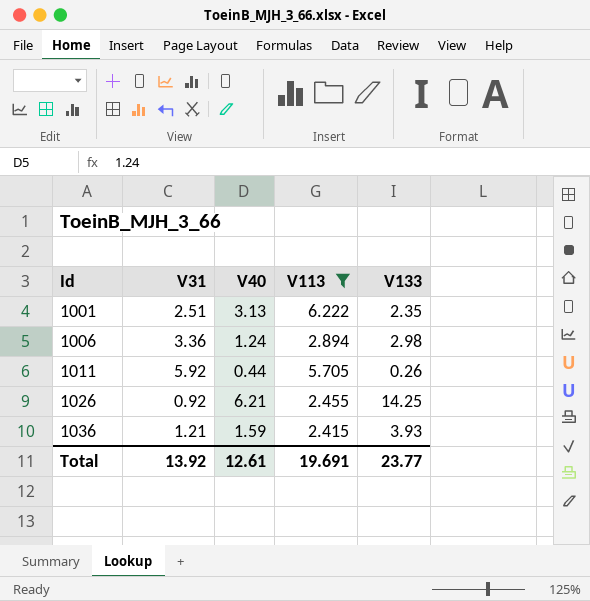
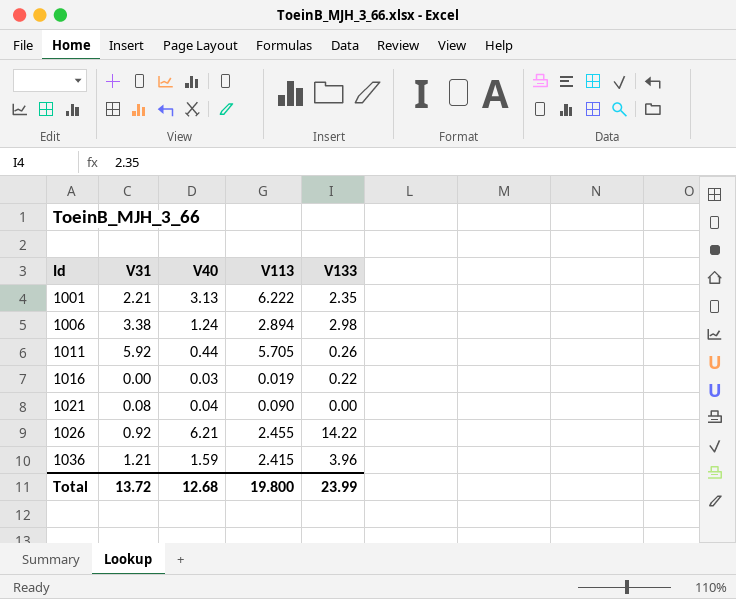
filter: V113 >= 2.415 -> none
1001 | V31: 2.51 -> 2.21
1006 | V31: 3.36 -> 3.38
1026 | V133: 14.25 -> 14.22
1036 | V133: 3.93 -> 3.96
Total | V31: 13.92 -> 13.72
Total | V40: 12.61 -> 12.68
Total | V113: 19.691 -> 19.800
Total | V133: 23.77 -> 23.99

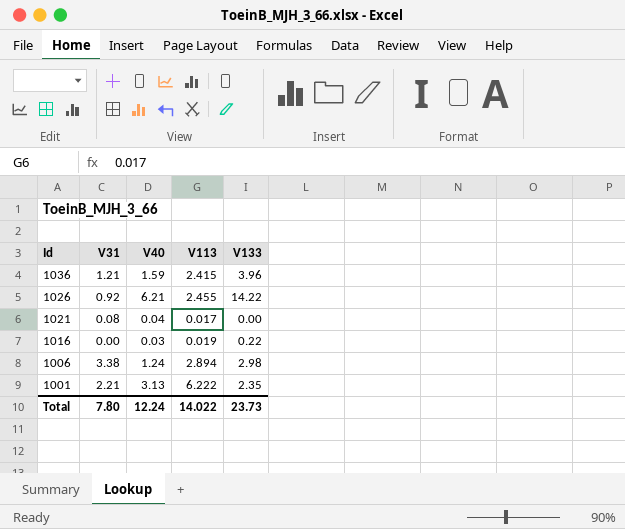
row order: Id ascending -> Id descending
row 1011: 5.92 | 0.44 | 5.705 | 0.26 -> none
1021 | V113: 0.090 -> 0.017
Total | V31: 13.72 -> 7.80
Total | V40: 12.68 -> 12.24
Total | V113: 19.800 -> 14.022
Total | V133: 23.99 -> 23.73

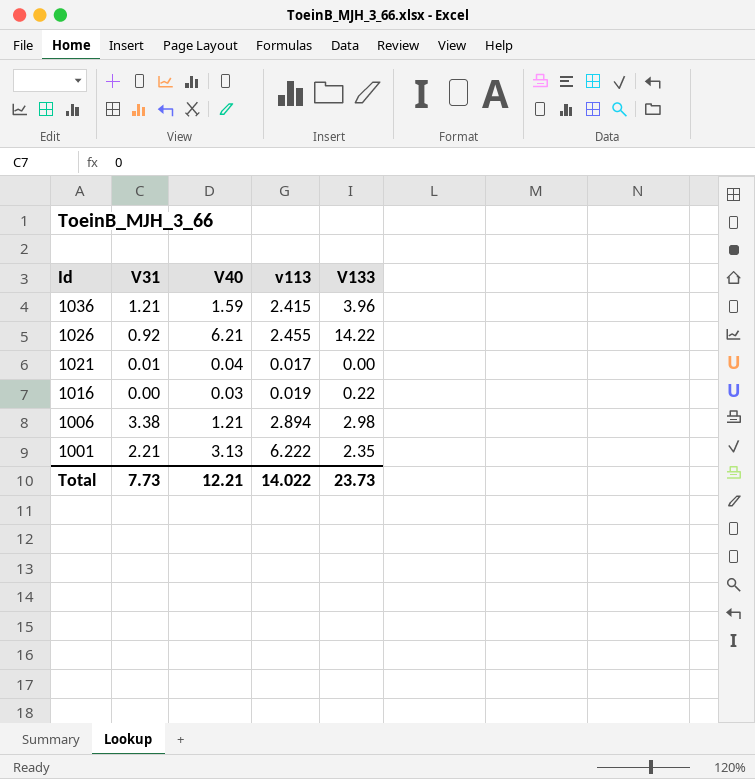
column name: V113 -> v113
1021 | V31: 0.08 -> 0.01
1006 | V40: 1.24 -> 1.21
Total | V31: 7.80 -> 7.73
Total | V40: 12.24 -> 12.21

